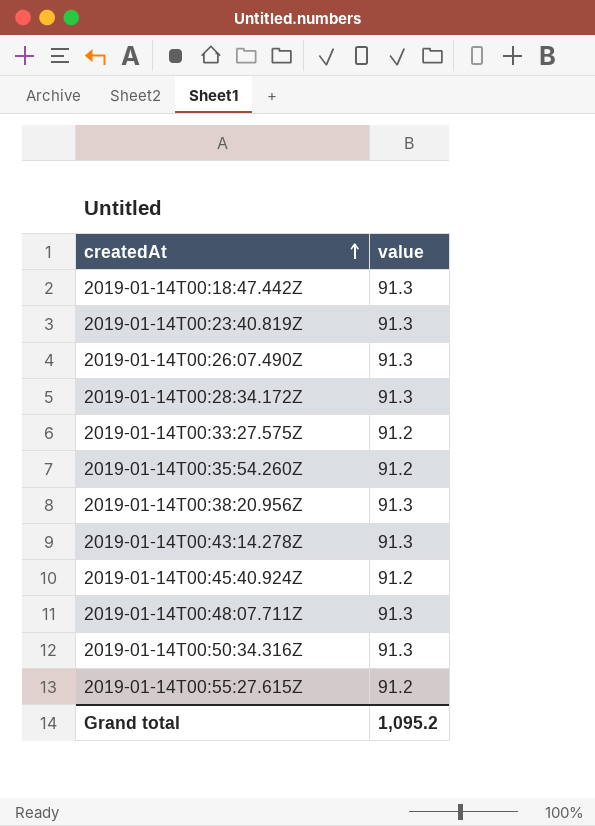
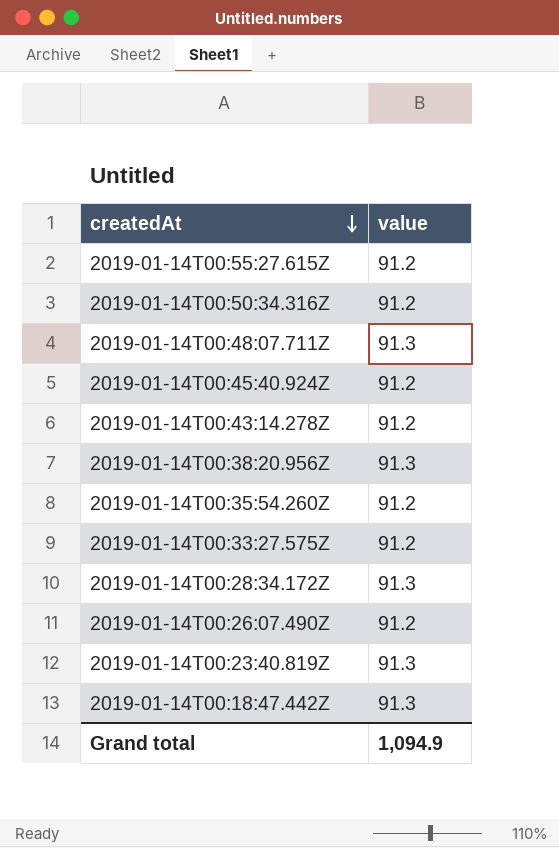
row order: createdAt ascending -> createdAt descending
2019-01-14T00:50:34.316Z | value: 91.3 -> 91.2
2019-01-14T00:43:14.278Z | value: 91.3 -> 91.2
2019-01-14T00:26:07.490Z | value: 91.3 -> 91.2
Grand total | value: 1,095.2 -> 1,094.9

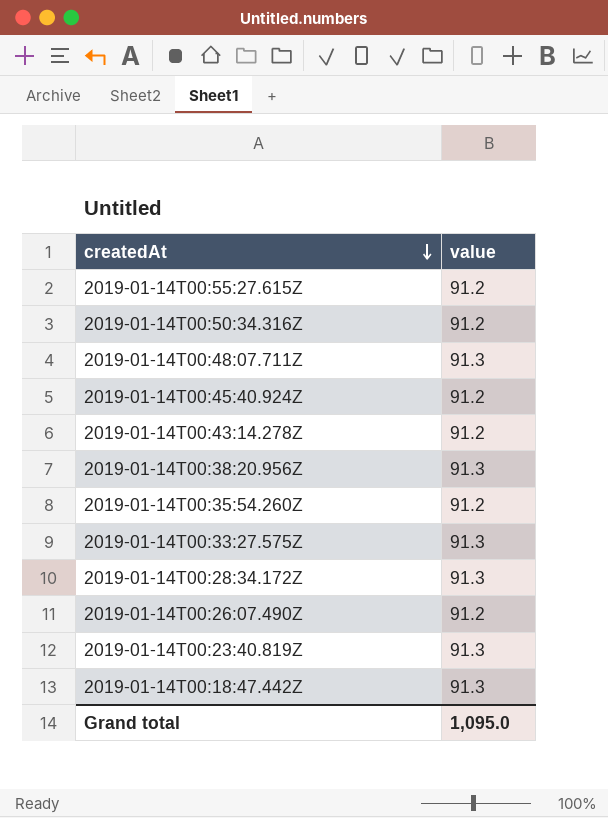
2019-01-14T00:33:27.575Z | value: 91.2 -> 91.3
Grand total | value: 1,094.9 -> 1,095.0

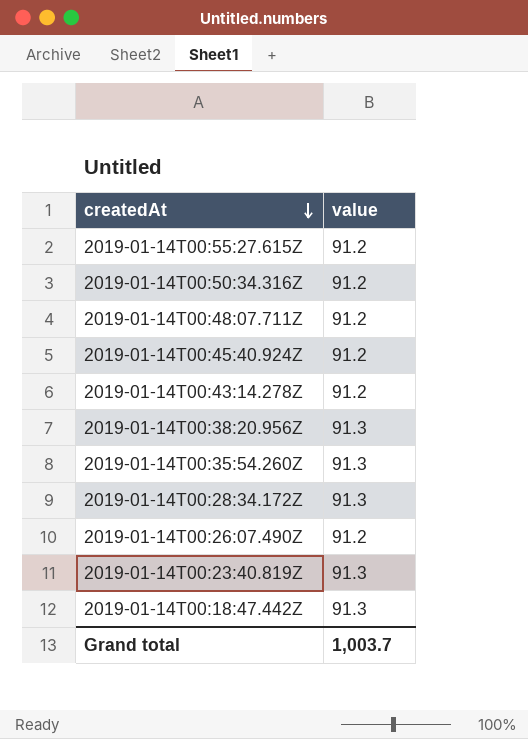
row 2019-01-14T00:33:27.575Z: 91.3 -> none
2019-01-14T00:48:07.711Z | value: 91.3 -> 91.2
2019-01-14T00:35:54.260Z | value: 91.2 -> 91.3
Grand total | value: 1,095.0 -> 1,003.7

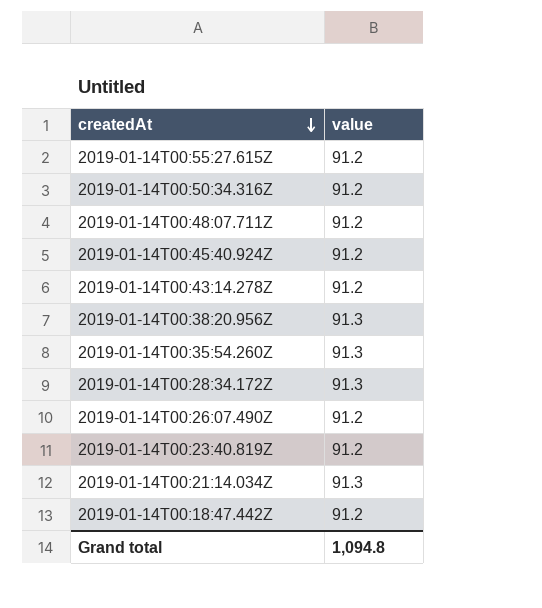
2019-01-14T00:23:40.819Z | value: 91.3 -> 91.2
row 2019-01-14T00:21:14.034Z: none -> 91.3
2019-01-14T00:18:47.442Z | value: 91.3 -> 91.2
Grand total | value: 1,003.7 -> 1,094.8

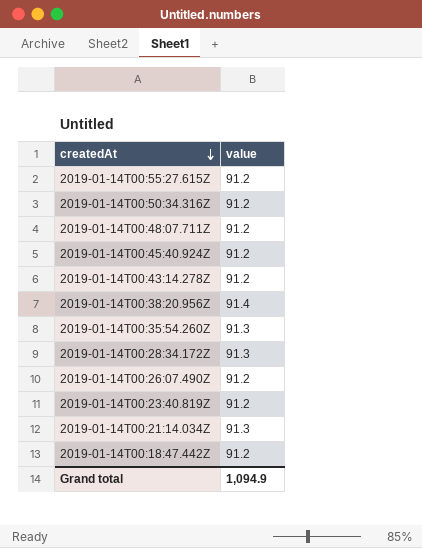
2019-01-14T00:38:20.956Z | value: 91.3 -> 91.4
Grand total | value: 1,094.8 -> 1,094.9

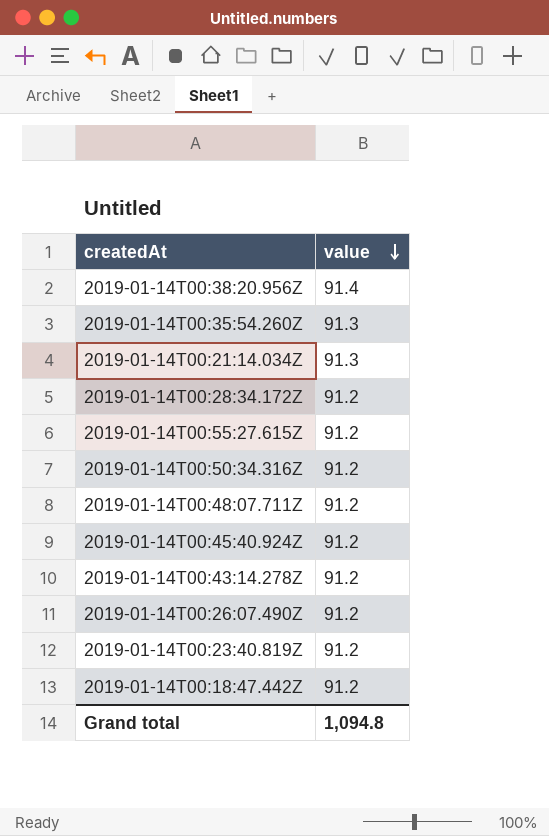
row order: createdAt descending -> value descending
2019-01-14T00:28:34.172Z | value: 91.3 -> 91.2
Grand total | value: 1,094.9 -> 1,094.8

